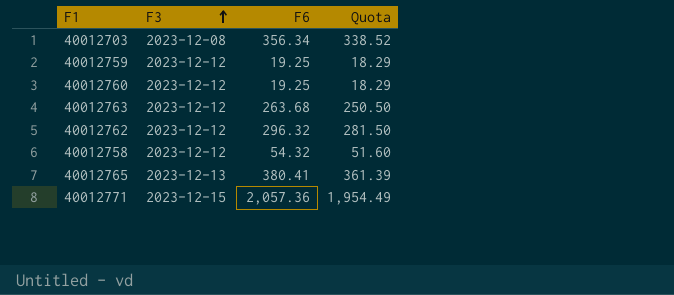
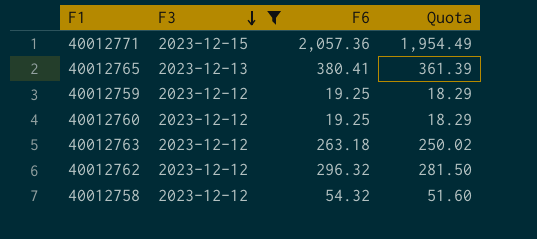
filter: none -> F3 != 2023-12-08
row order: F3 ascending -> F3 descending
40012763 | F6: 263.68 -> 263.18
40012763 | Quota: 250.50 -> 250.02

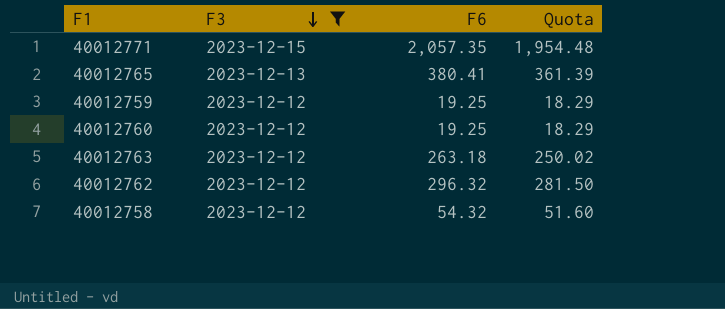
40012771 | F6: 2,057.36 -> 2,057.35
40012771 | Quota: 1,954.49 -> 1,954.48

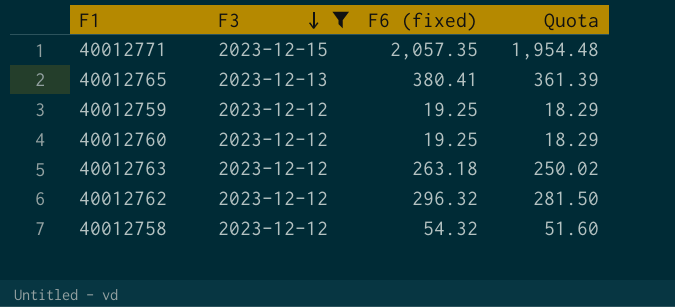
column name: F6 -> F6 (fixed)

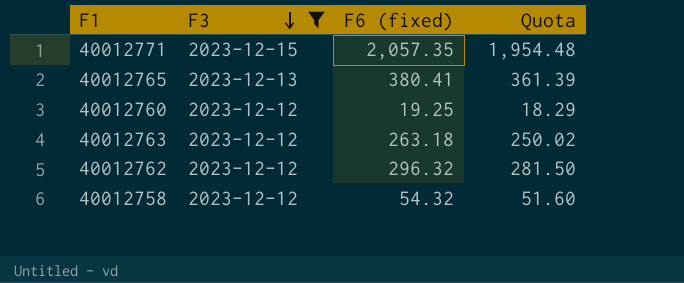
row 40012759: 2023-12-12 | 19.25 | 18.29 -> none

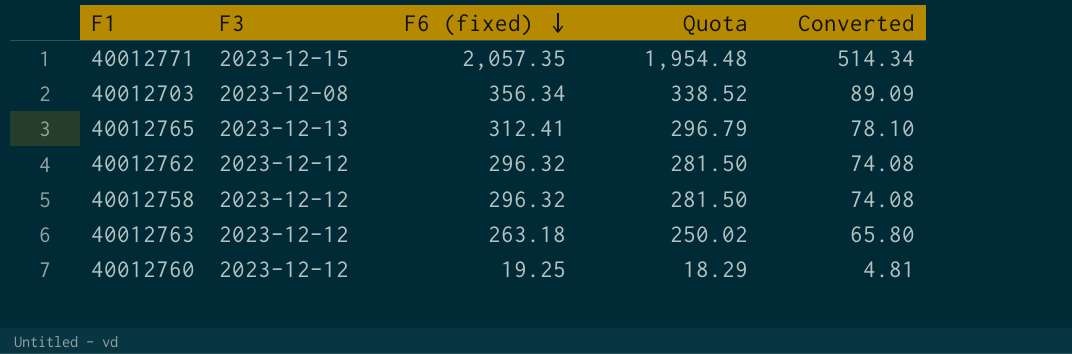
filter: F3 != 2023-12-08 -> none
row order: F3 descending -> F6 (fixed) descending
column Converted | formula: none -> [F6 (fixed)] * 0.25
40012765 | F6 (fixed): 380.41 -> 312.41
40012765 | Quota: 361.39 -> 296.79
40012758 | F6 (fixed): 54.32 -> 296.32
40012758 | Quota: 51.60 -> 281.50

